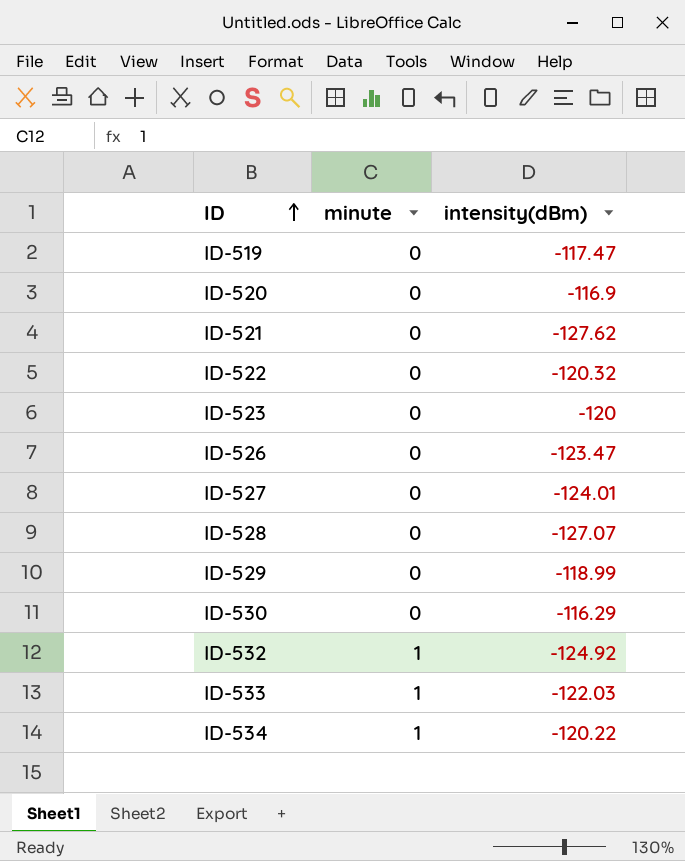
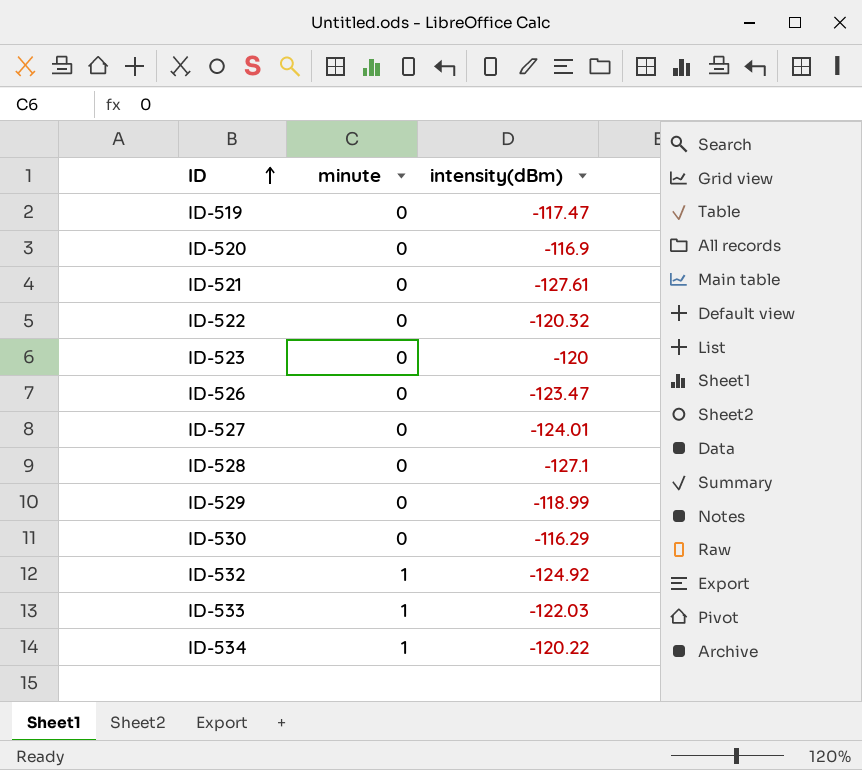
ID-521 | intensity(dBm): -127.62 -> -127.61
ID-528 | intensity(dBm): -127.07 -> -127.1

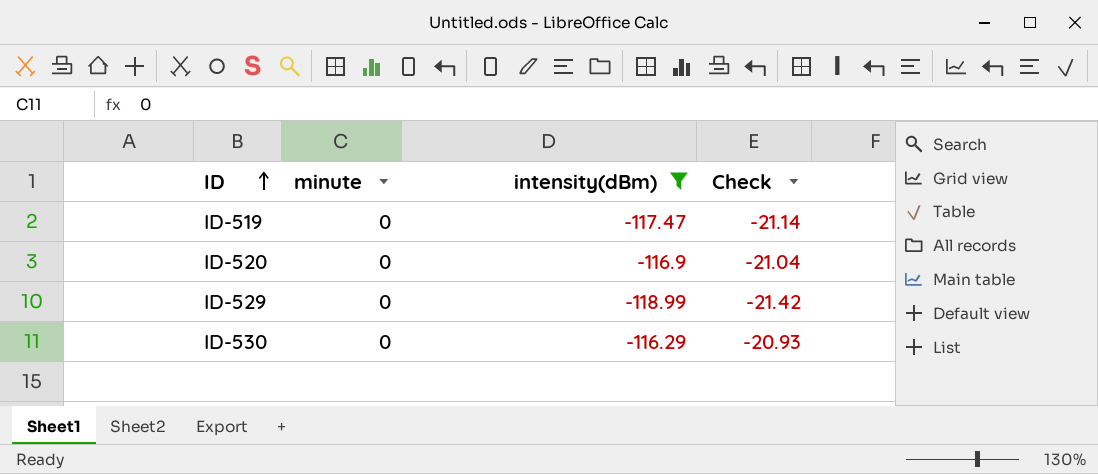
filter: none -> intensity(dBm) >= -118.99
column Check | formula: none -> [intensity(dBm)] * 0.18

